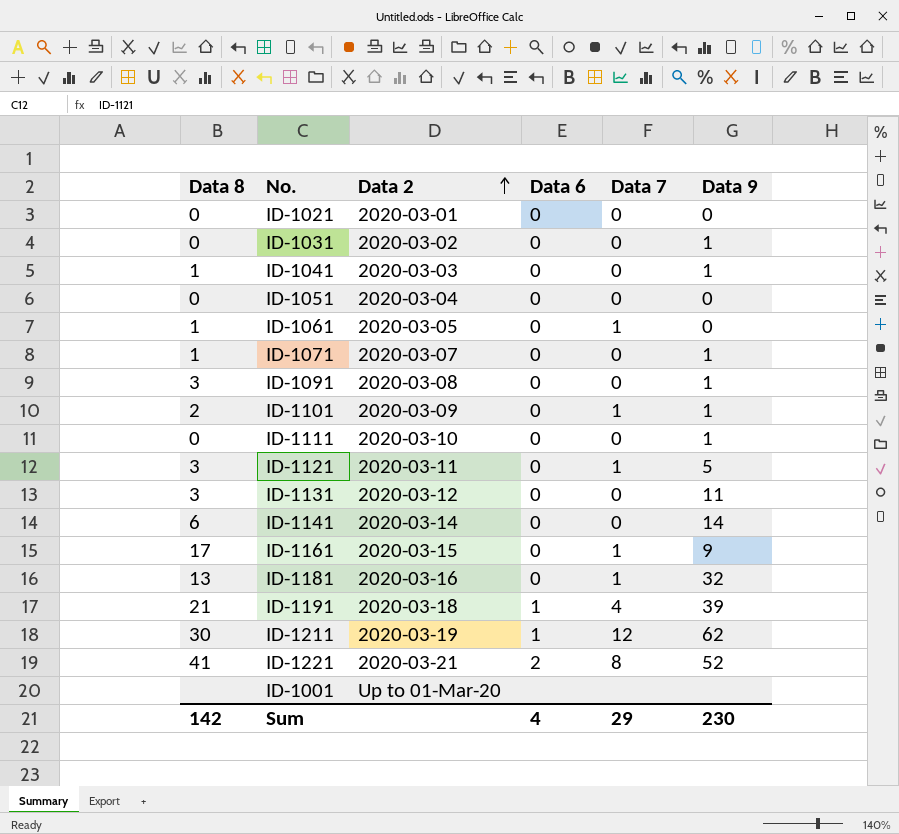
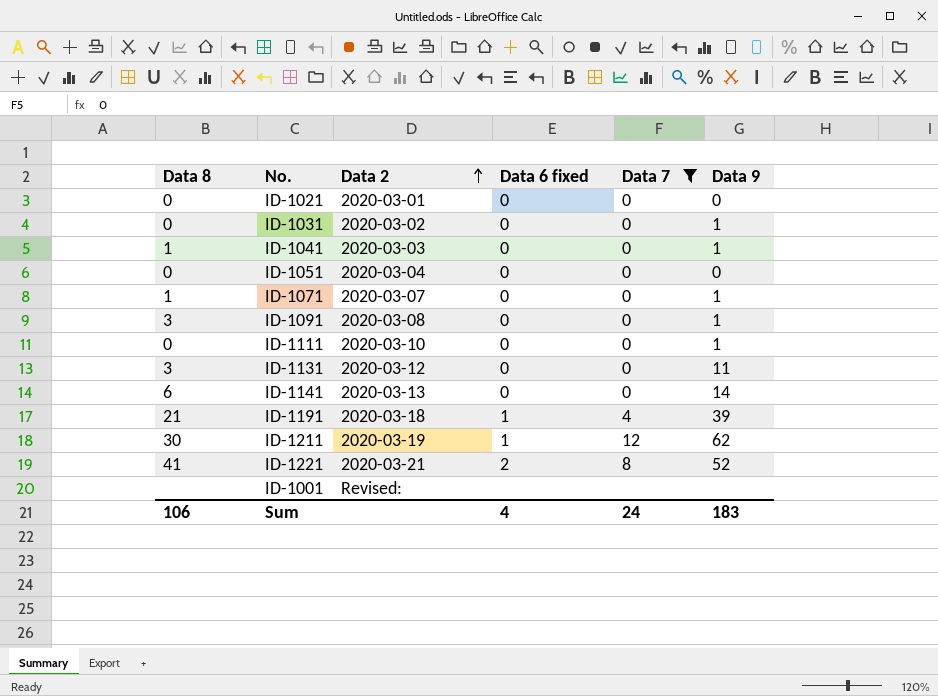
filter: none -> Data 7 != 1
column name: Data 6 -> Data 6 fixed
ID-1141 | Data 2: 2020-03-14 -> 2020-03-13
ID-1001 | Data 2: Up to 01-Mar-20 -> Revised:
Sum | Data 8: 142 -> 106
Sum | Data 7: 29 -> 24
Sum | Data 9: 230 -> 183

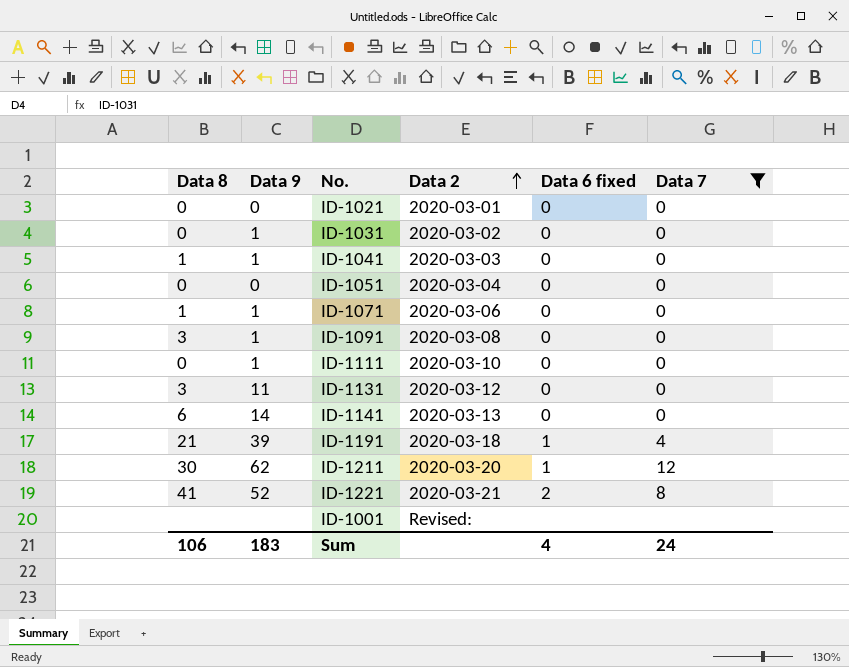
column Data 9 | position: 6 -> 2
ID-1071 | Data 2: 2020-03-07 -> 2020-03-06
ID-1211 | Data 2: 2020-03-19 -> 2020-03-20

